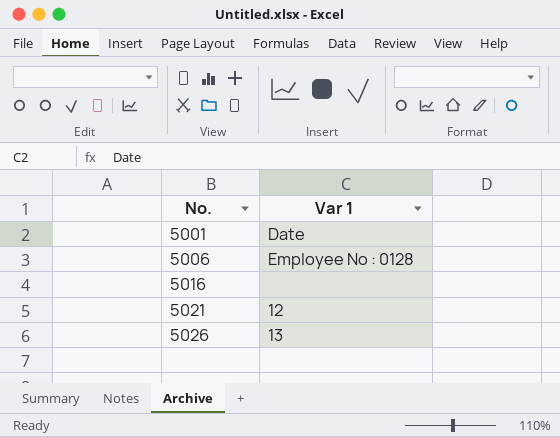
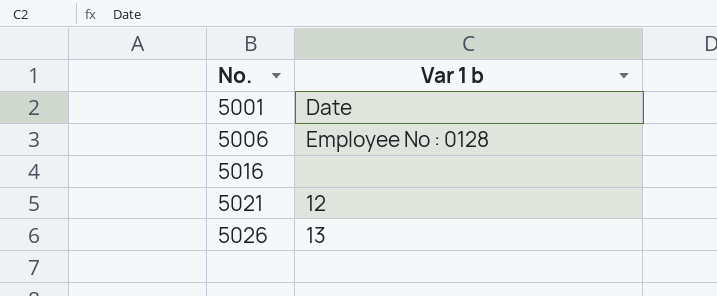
column name: Var 1 -> Var 1 b

